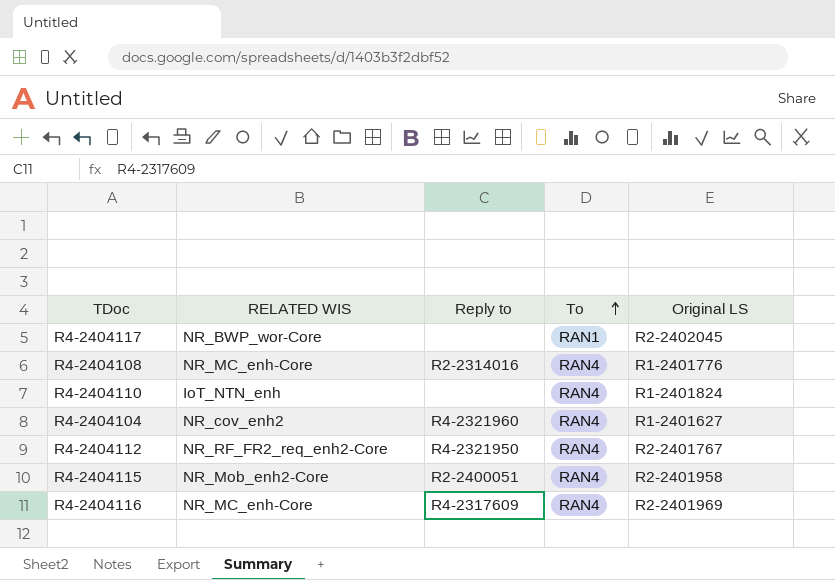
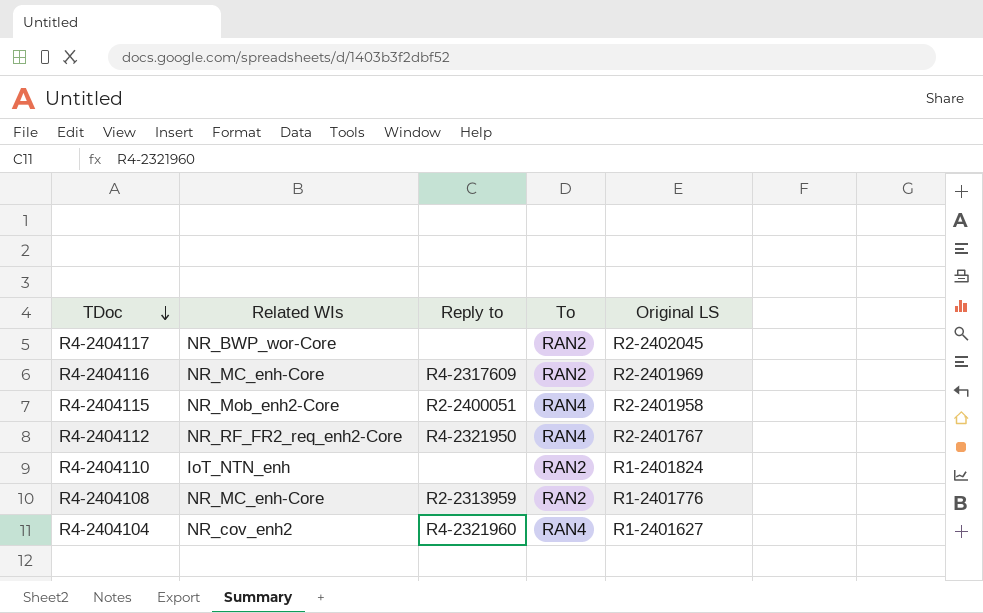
row order: To ascending -> TDoc descending
column name: RELATED WIS -> Related WIs
R4-2404117 | To: RAN1 -> RAN2
R4-2404116 | To: RAN4 -> RAN2
R4-2404110 | To: RAN4 -> RAN2
R4-2404108 | Reply to: R2-2314016 -> R2-2313959
R4-2404108 | To: RAN4 -> RAN2

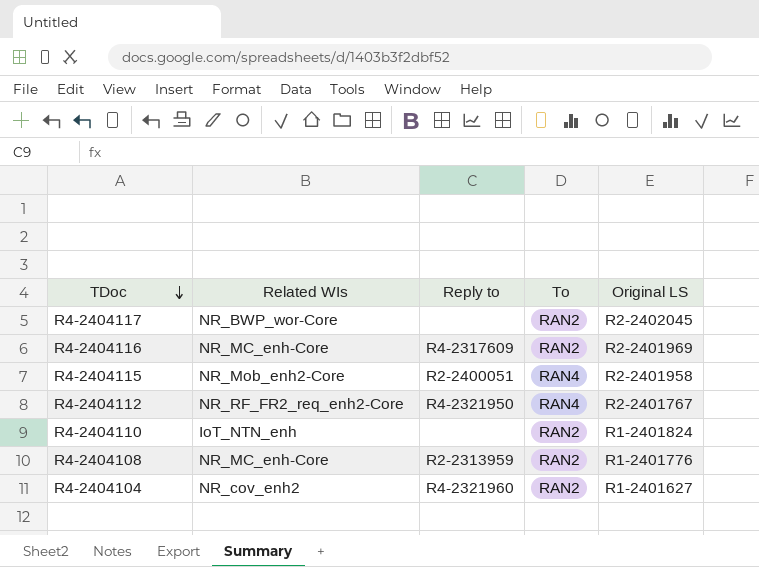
R4-2404104 | To: RAN4 -> RAN2

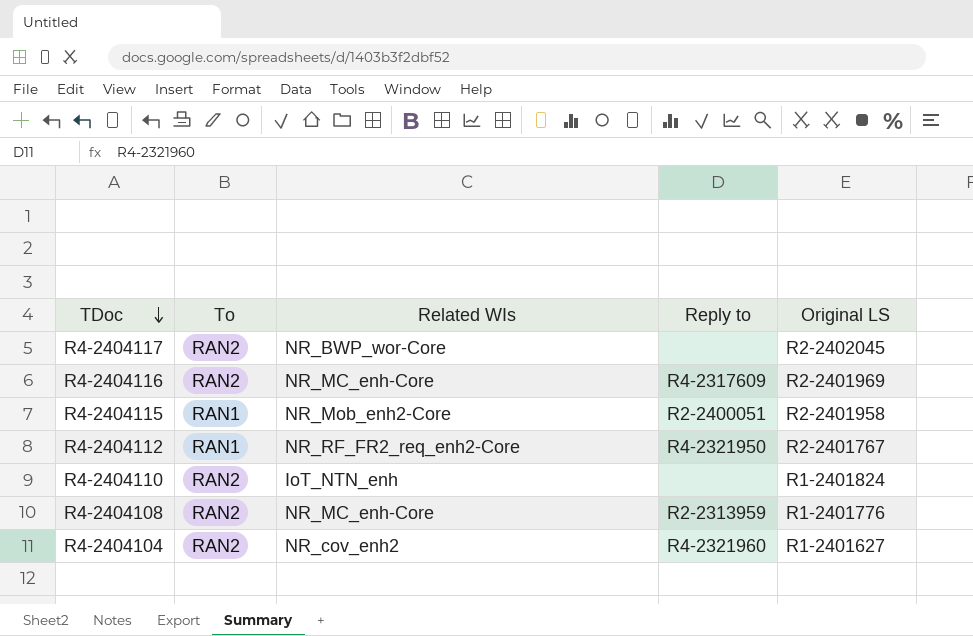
column To | position: 4 -> 2
R4-2404115 | To: RAN4 -> RAN1
R4-2404112 | To: RAN4 -> RAN1

